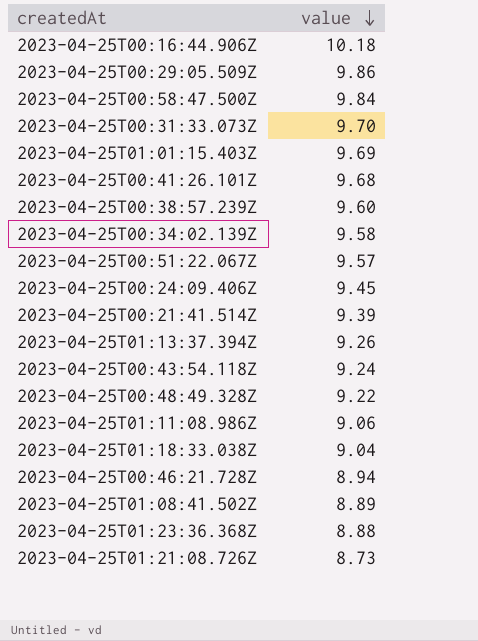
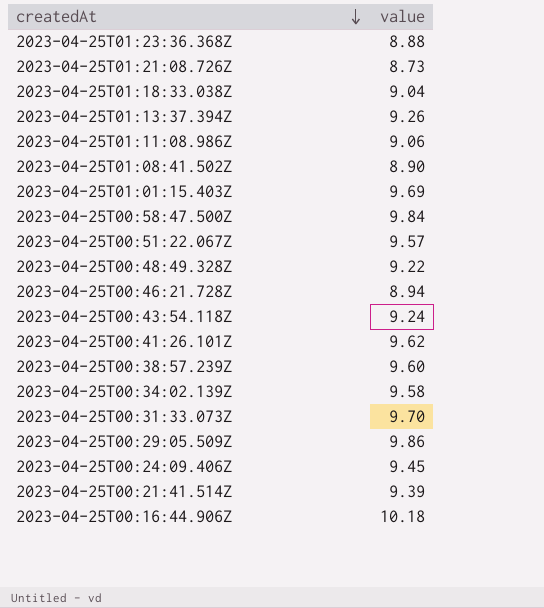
row order: value descending -> createdAt descending
2023-04-25T01:08:41.502Z | value: 8.89 -> 8.90
2023-04-25T00:41:26.101Z | value: 9.68 -> 9.62

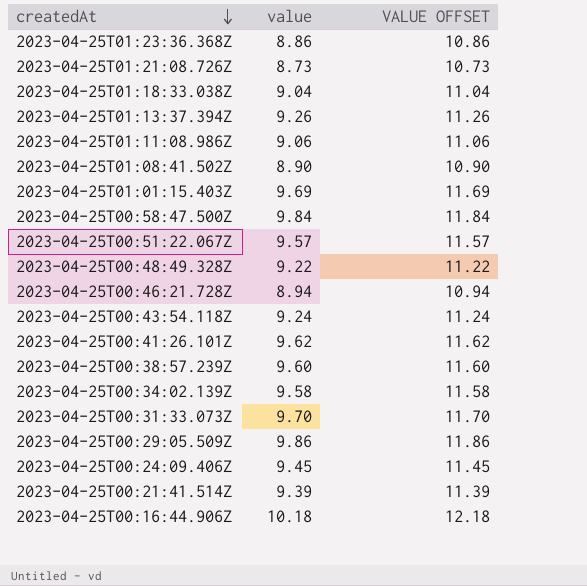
column VALUE OFFSET | formula: none -> [value] + 2
2023-04-25T01:23:36.368Z | value: 8.88 -> 8.86

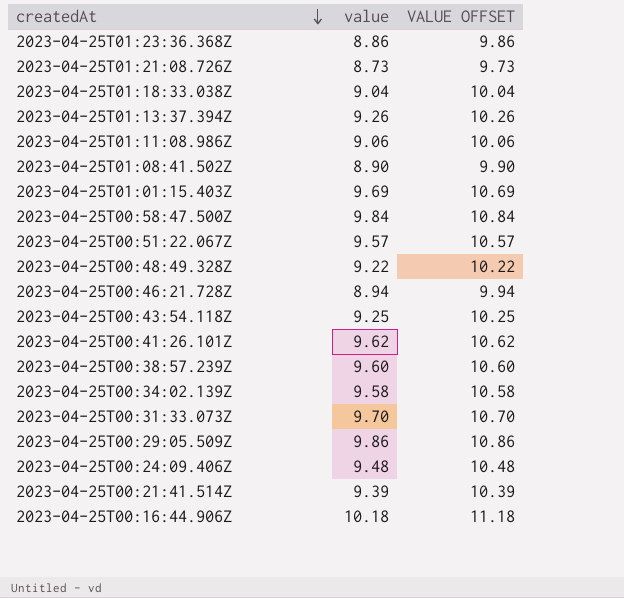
column VALUE OFFSET | formula: [value] + 2 -> [value] + 1
2023-04-25T00:43:54.118Z | value: 9.24 -> 9.25
2023-04-25T00:24:09.406Z | value: 9.45 -> 9.48

